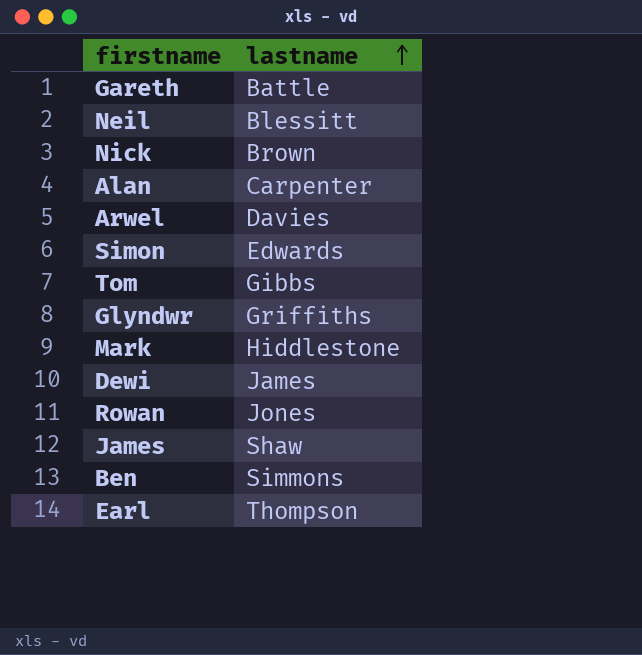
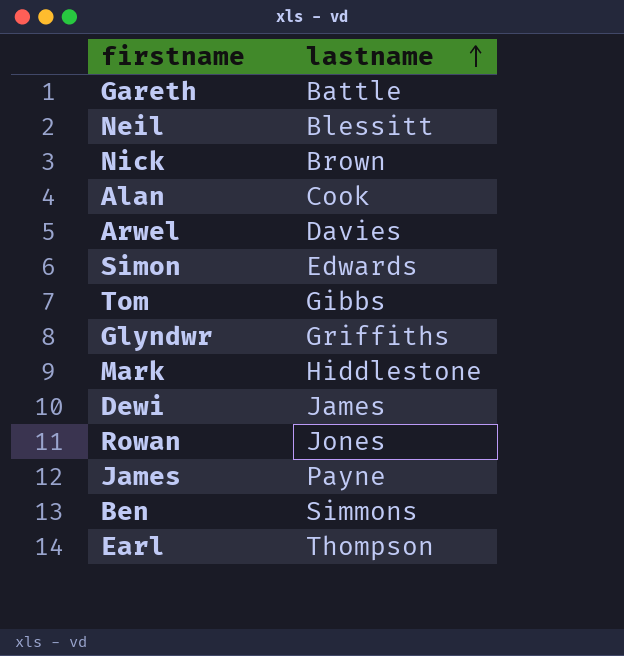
Alan | lastname: Carpenter -> Cook
James | lastname: Shaw -> Payne

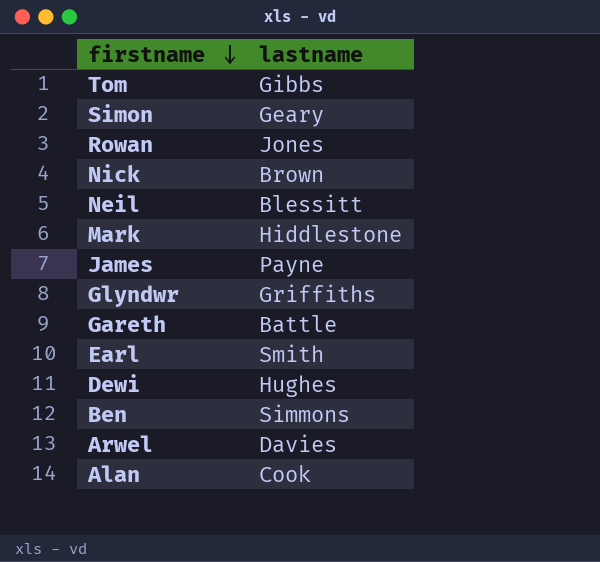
row order: lastname ascending -> firstname descending
Simon | lastname: Edwards -> Geary
Earl | lastname: Thompson -> Smith
Dewi | lastname: James -> Hughes

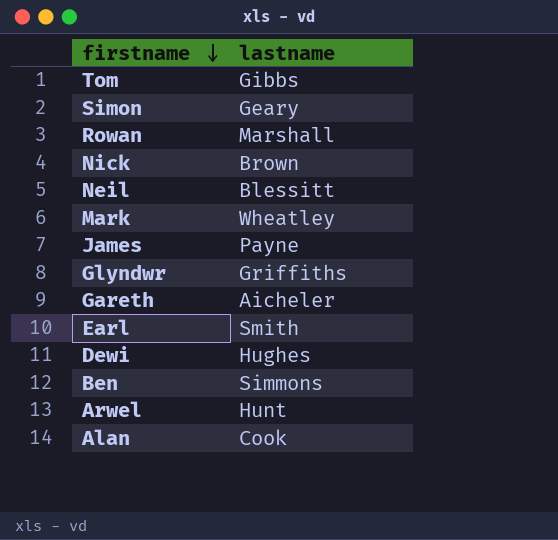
Rowan | lastname: Jones -> Marshall
Mark | lastname: Hiddlestone -> Wheatley
Gareth | lastname: Battle -> Aicheler
Arwel | lastname: Davies -> Hunt

